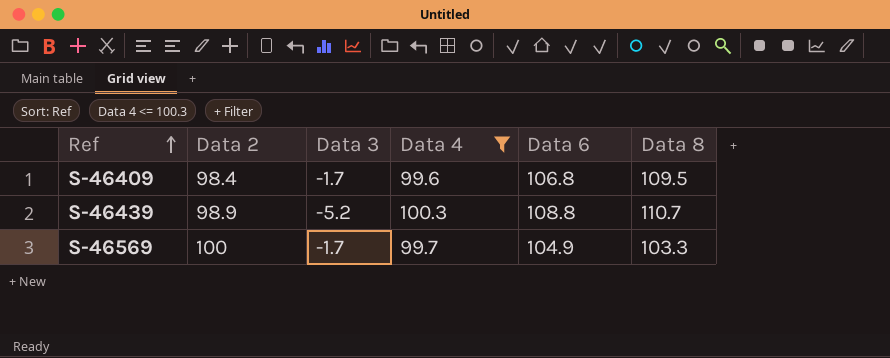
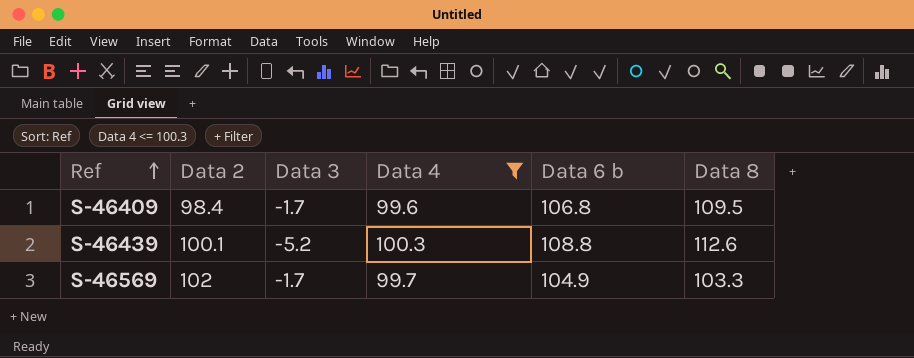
column name: Data 6 -> Data 6 b
S-46439 | Data 2: 98.9 -> 100.1
S-46439 | Data 8: 110.7 -> 112.6
S-46569 | Data 2: 100 -> 102

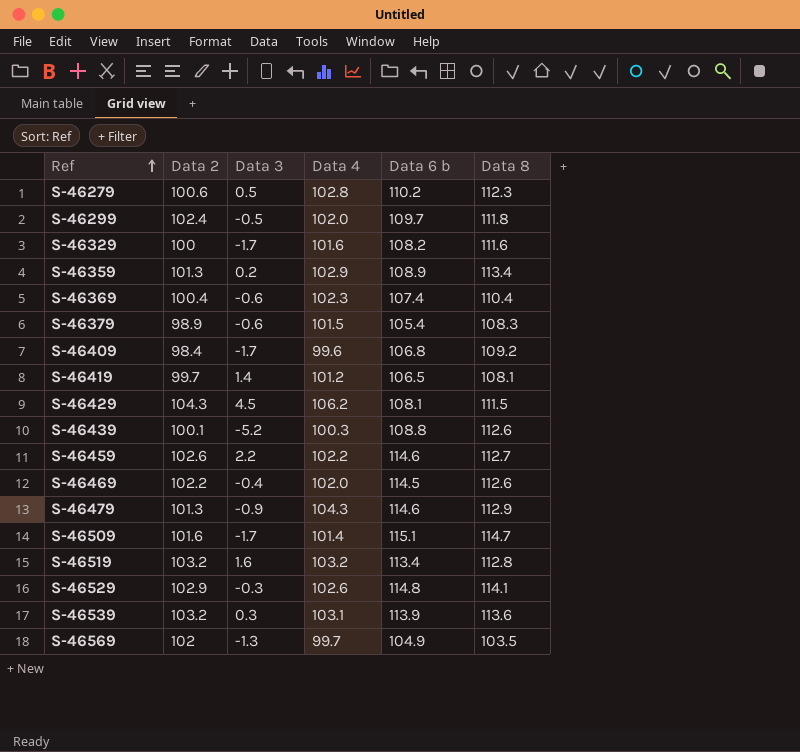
filter: Data 4 <= 100.3 -> none
S-46409 | Data 8: 109.5 -> 109.2
S-46569 | Data 3: -1.7 -> -1.3
S-46569 | Data 8: 103.3 -> 103.5

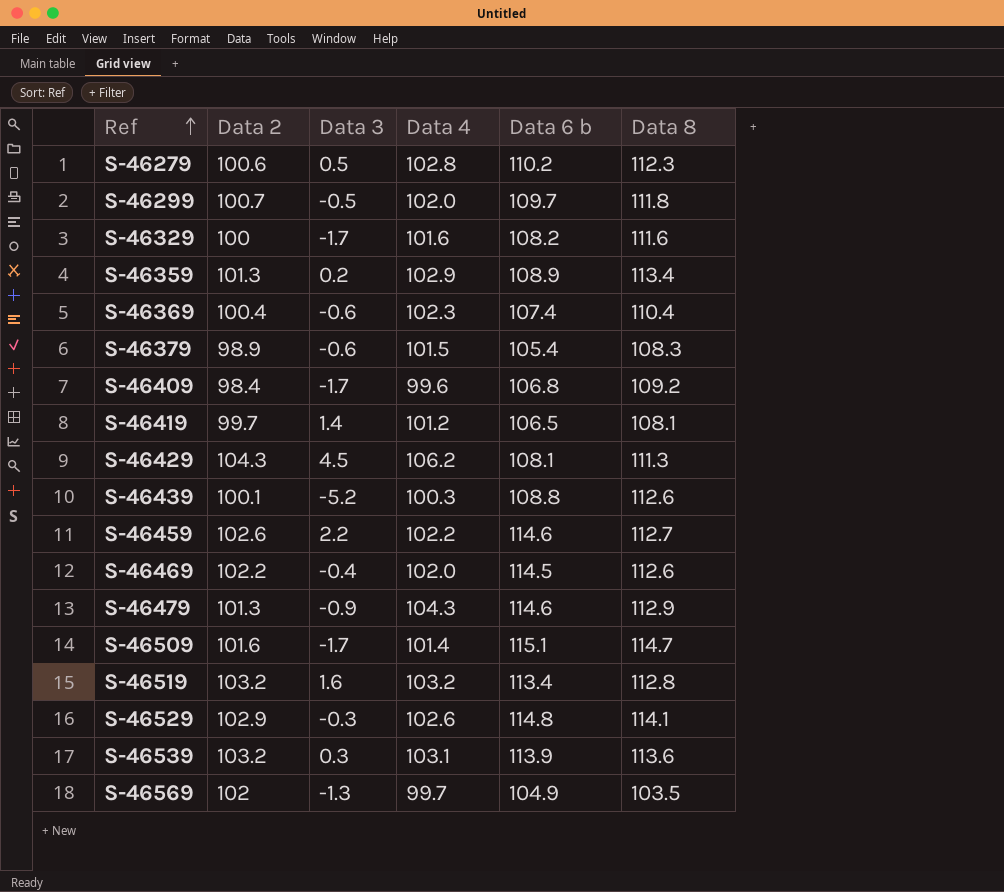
S-46299 | Data 2: 102.4 -> 100.7
S-46429 | Data 8: 111.5 -> 111.3

